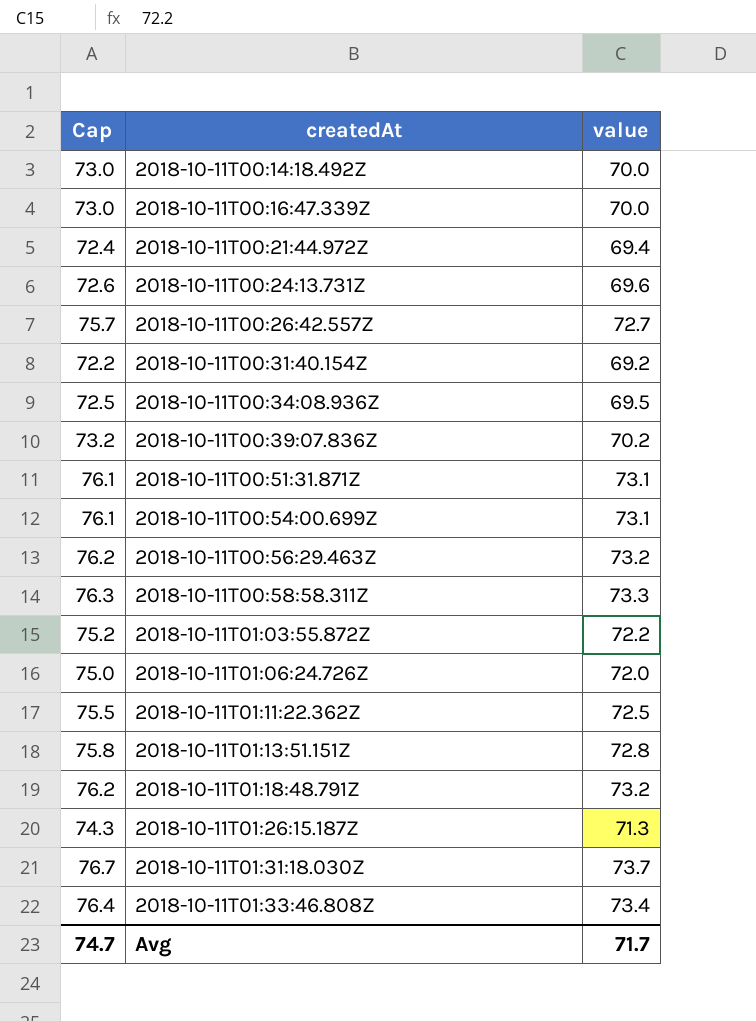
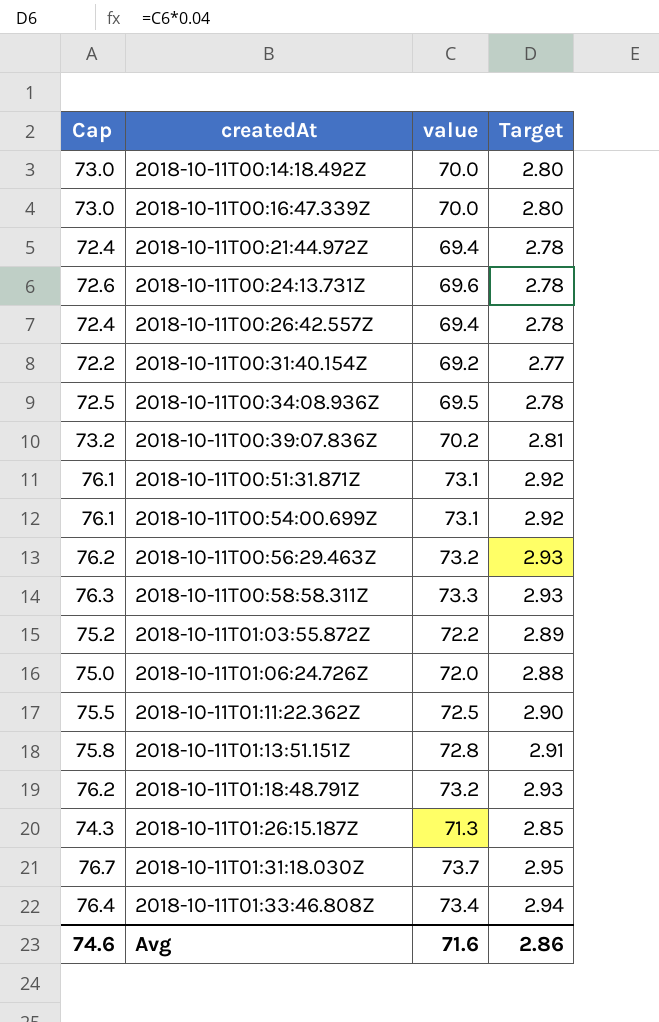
column Target | formula: none -> [value] * 0.04
2018-10-11T00:26:42.557Z | Cap: 75.7 -> 72.4
2018-10-11T00:26:42.557Z | value: 72.7 -> 69.4
Avg | Cap: 74.7 -> 74.6
Avg | value: 71.7 -> 71.6

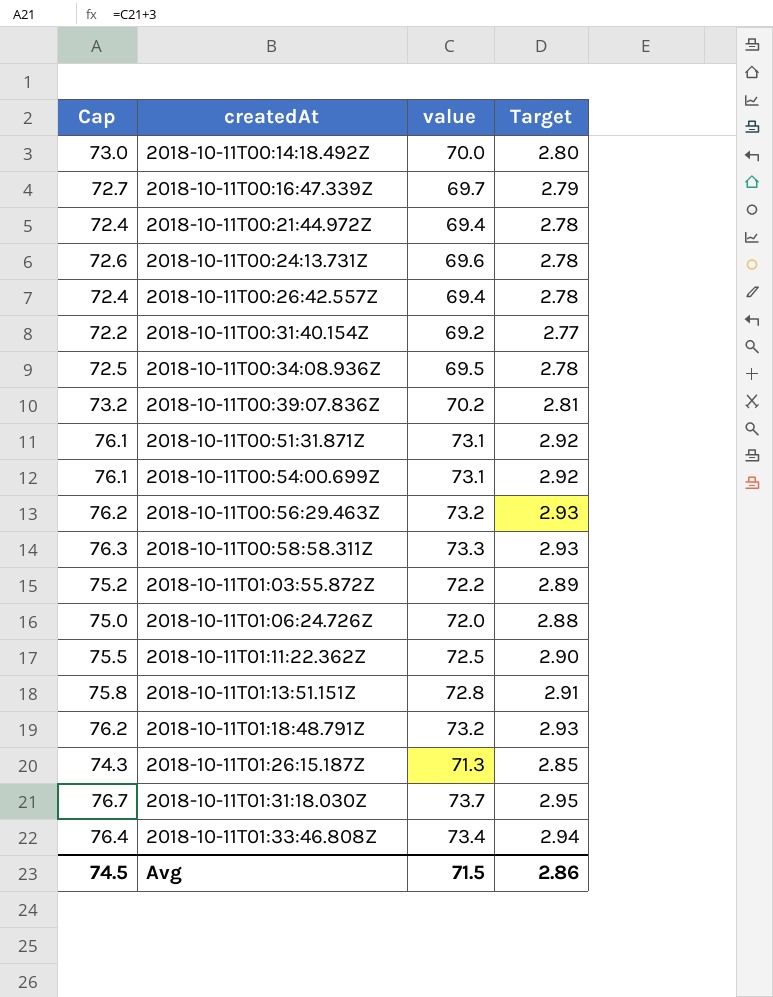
2018-10-11T00:16:47.339Z | Cap: 73.0 -> 72.7
2018-10-11T00:16:47.339Z | value: 70.0 -> 69.7
2018-10-11T00:16:47.339Z | Target: 2.80 -> 2.79
Avg | Cap: 74.6 -> 74.5
Avg | value: 71.6 -> 71.5

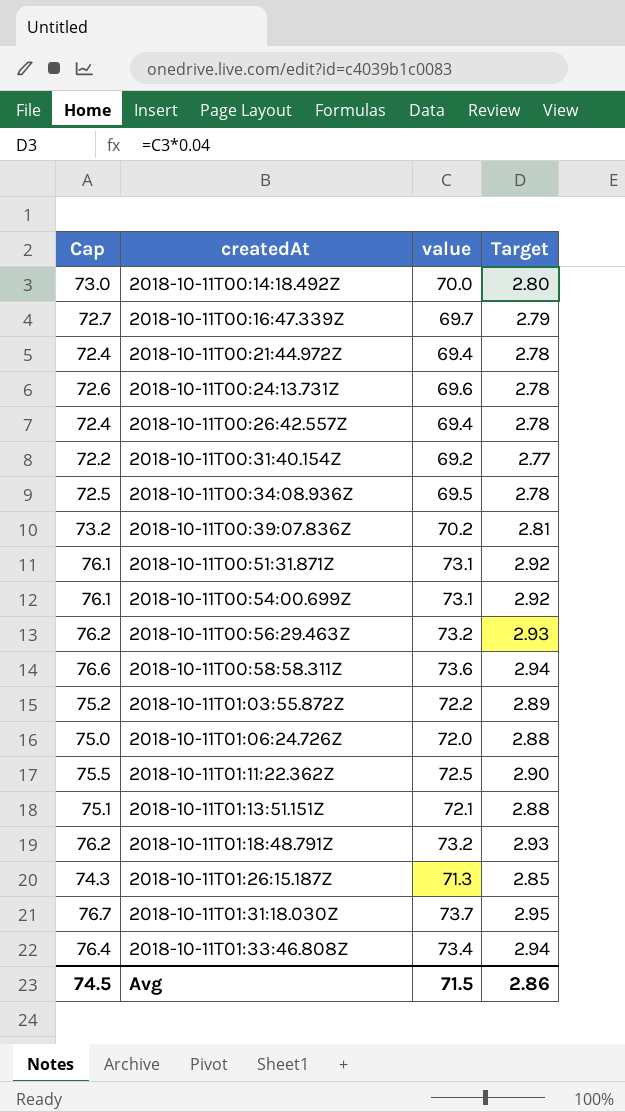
2018-10-11T00:58:58.311Z | Cap: 76.3 -> 76.6
2018-10-11T00:58:58.311Z | value: 73.3 -> 73.6
2018-10-11T00:58:58.311Z | Target: 2.93 -> 2.94
2018-10-11T01:13:51.151Z | Cap: 75.8 -> 75.1
2018-10-11T01:13:51.151Z | value: 72.8 -> 72.1
2018-10-11T01:13:51.151Z | Target: 2.91 -> 2.88

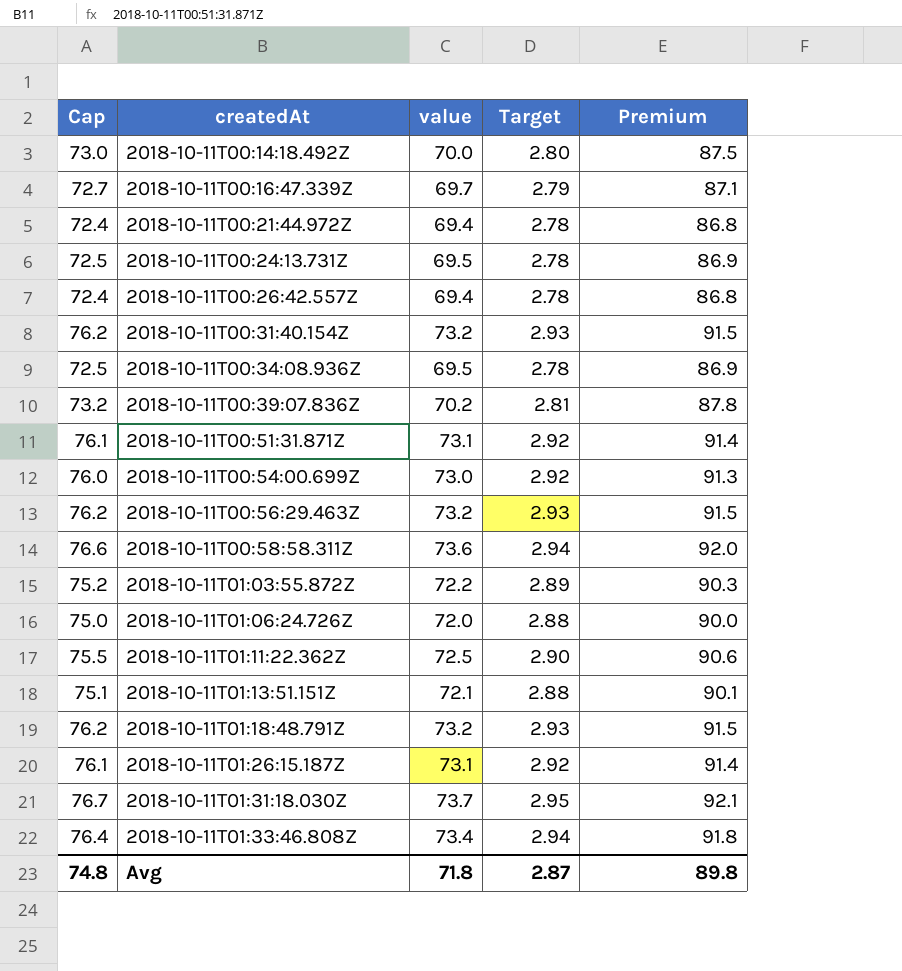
column Premium | formula: none -> [value] * 1.25
2018-10-11T00:24:13.731Z | Cap: 72.6 -> 72.5
2018-10-11T00:24:13.731Z | value: 69.6 -> 69.5
2018-10-11T00:31:40.154Z | Cap: 72.2 -> 76.2
2018-10-11T00:31:40.154Z | value: 69.2 -> 73.2
2018-10-11T00:31:40.154Z | Target: 2.77 -> 2.93
2018-10-11T00:54:00.699Z | Cap: 76.1 -> 76.0
2018-10-11T00:54:00.699Z | value: 73.1 -> 73.0
2018-10-11T01:26:15.187Z | Cap: 74.3 -> 76.1
2018-10-11T01:26:15.187Z | value: 71.3 -> 73.1
2018-10-11T01:26:15.187Z | Target: 2.85 -> 2.92
Avg | Cap: 74.5 -> 74.8
Avg | value: 71.5 -> 71.8
Avg | Target: 2.86 -> 2.87

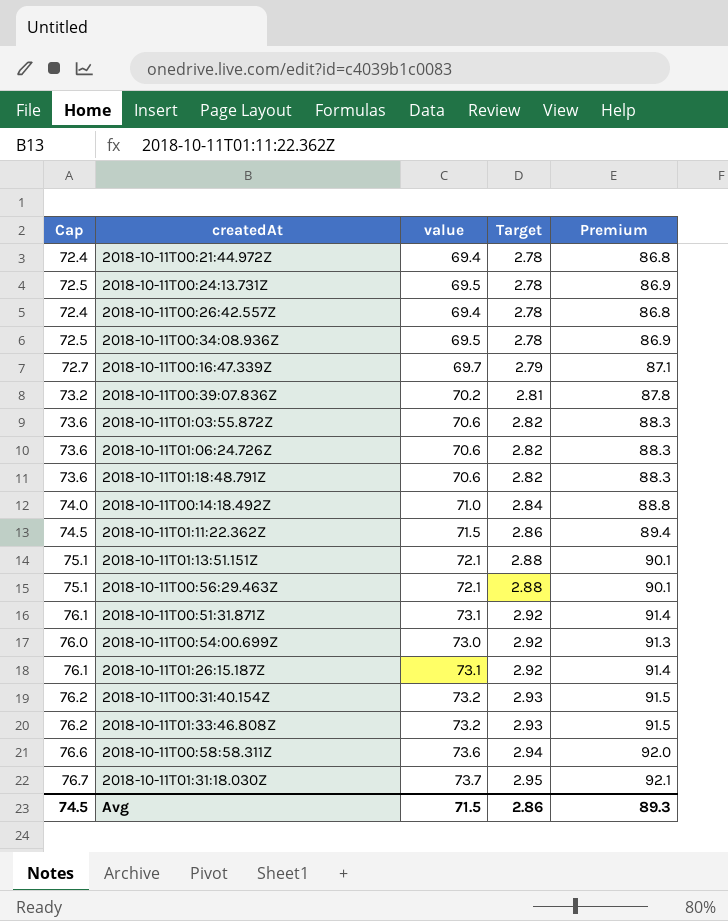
row order: createdAt ascending -> Target ascending
2018-10-11T01:03:55.872Z | Cap: 75.2 -> 73.6
2018-10-11T01:03:55.872Z | value: 72.2 -> 70.6
2018-10-11T01:03:55.872Z | Target: 2.89 -> 2.82
2018-10-11T01:03:55.872Z | Premium: 90.3 -> 88.3
2018-10-11T01:06:24.726Z | Cap: 75.0 -> 73.6
2018-10-11T01:06:24.726Z | value: 72.0 -> 70.6
2018-10-11T01:06:24.726Z | Target: 2.88 -> 2.82
2018-10-11T01:06:24.726Z | Premium: 90.0 -> 88.3
2018-10-11T01:18:48.791Z | Cap: 76.2 -> 73.6
2018-10-11T01:18:48.791Z | value: 73.2 -> 70.6
2018-10-11T01:18:48.791Z | Target: 2.93 -> 2.82
2018-10-11T01:18:48.791Z | Premium: 91.5 -> 88.3
2018-10-11T00:14:18.492Z | Cap: 73.0 -> 74.0
2018-10-11T00:14:18.492Z | value: 70.0 -> 71.0
2018-10-11T00:14:18.492Z | Target: 2.80 -> 2.84
2018-10-11T00:14:18.492Z | Premium: 87.5 -> 88.8
2018-10-11T01:11:22.362Z | Cap: 75.5 -> 74.5
2018-10-11T01:11:22.362Z | value: 72.5 -> 71.5
2018-10-11T01:11:22.362Z | Target: 2.90 -> 2.86
2018-10-11T01:11:22.362Z | Premium: 90.6 -> 89.4
2018-10-11T00:56:29.463Z | Cap: 76.2 -> 75.1
2018-10-11T00:56:29.463Z | value: 73.2 -> 72.1
2018-10-11T00:56:29.463Z | Target: 2.93 -> 2.88
2018-10-11T00:56:29.463Z | Premium: 91.5 -> 90.1
2018-10-11T01:33:46.808Z | Cap: 76.4 -> 76.2
2018-10-11T01:33:46.808Z | value: 73.4 -> 73.2
2018-10-11T01:33:46.808Z | Target: 2.94 -> 2.93
2018-10-11T01:33:46.808Z | Premium: 91.8 -> 91.5
Avg | Cap: 74.8 -> 74.5
Avg | value: 71.8 -> 71.5
Avg | Target: 2.87 -> 2.86
Avg | Premium: 89.8 -> 89.3

